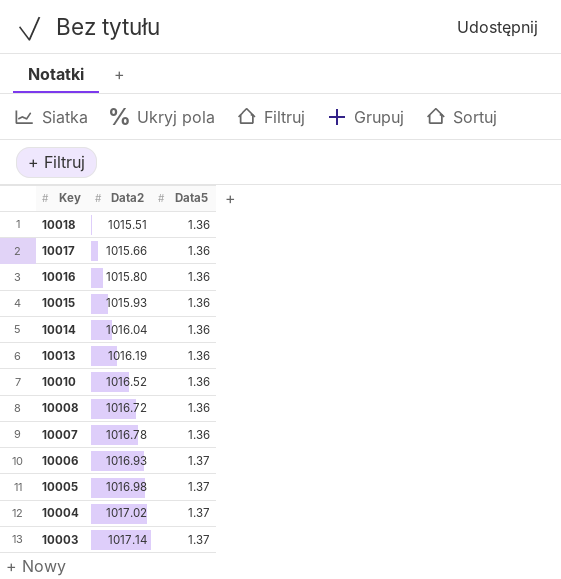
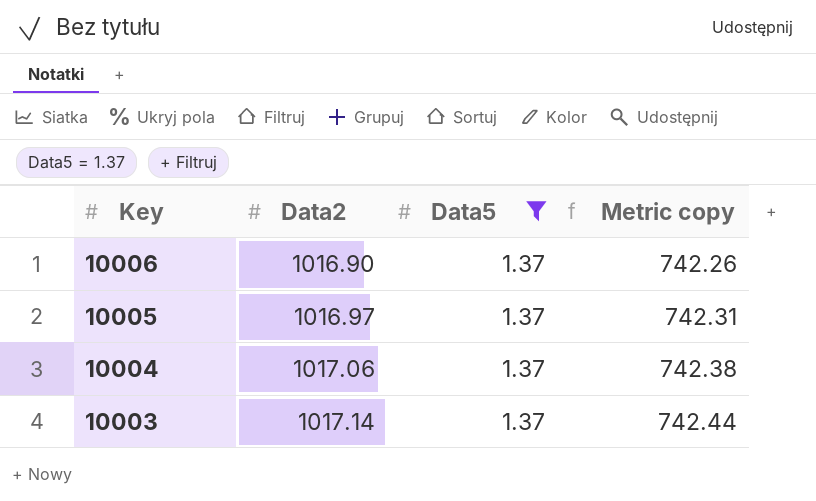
filter: none -> Data5 = 1.37
column Metric copy | formula: none -> [Data2] / [Data5]
10006 | Data2: 1016.93 -> 1016.90
10005 | Data2: 1016.98 -> 1016.97
10004 | Data2: 1017.02 -> 1017.06

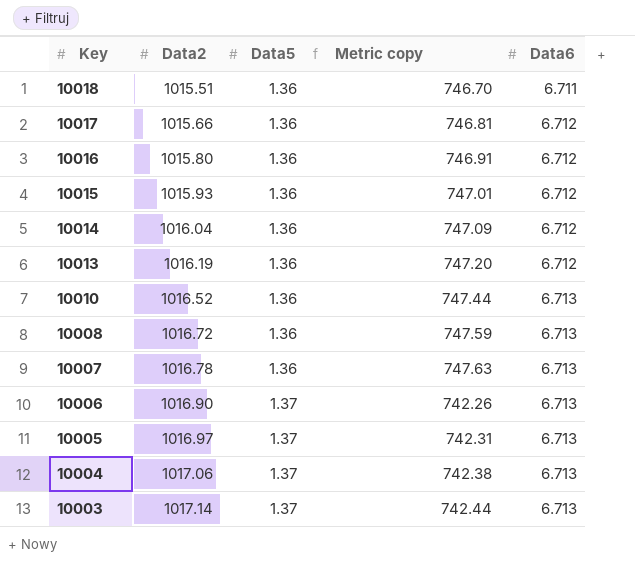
filter: Data5 = 1.37 -> none
column Data6 | position: none -> 5

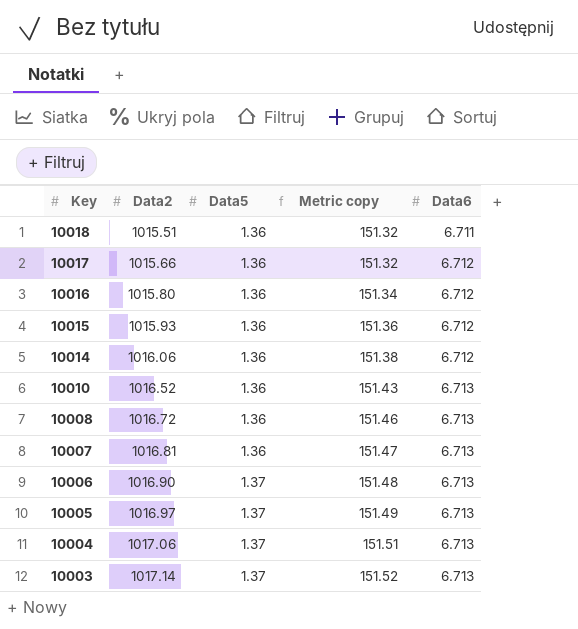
column Metric copy | formula: [Data2] / [Data5] -> [Data2] / [Data6]
row 10013: 1016.19 | 1.36 | 747.20 | 6.712 -> none
10014 | Data2: 1016.04 -> 1016.06
10007 | Data2: 1016.78 -> 1016.81

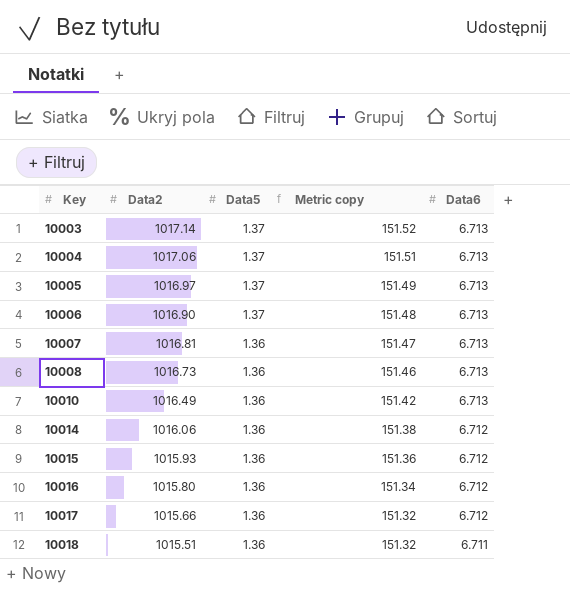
row order: Key descending -> Key ascending
10008 | Data2: 1016.72 -> 1016.73
10010 | Data2: 1016.52 -> 1016.49
10010 | Metric copy: 151.43 -> 151.42

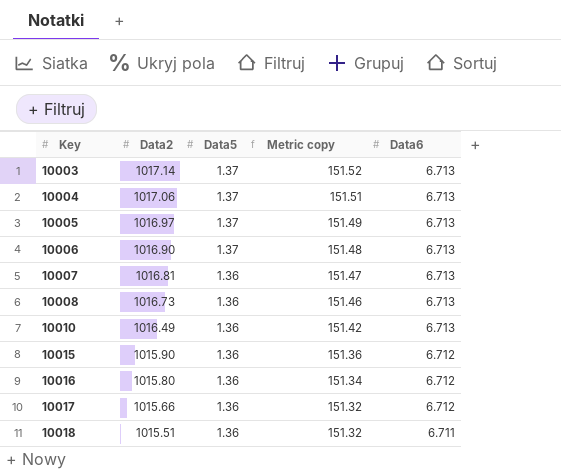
row 10014: 1016.06 | 1.36 | 151.38 | 6.712 -> none
10015 | Data2: 1015.93 -> 1015.90

